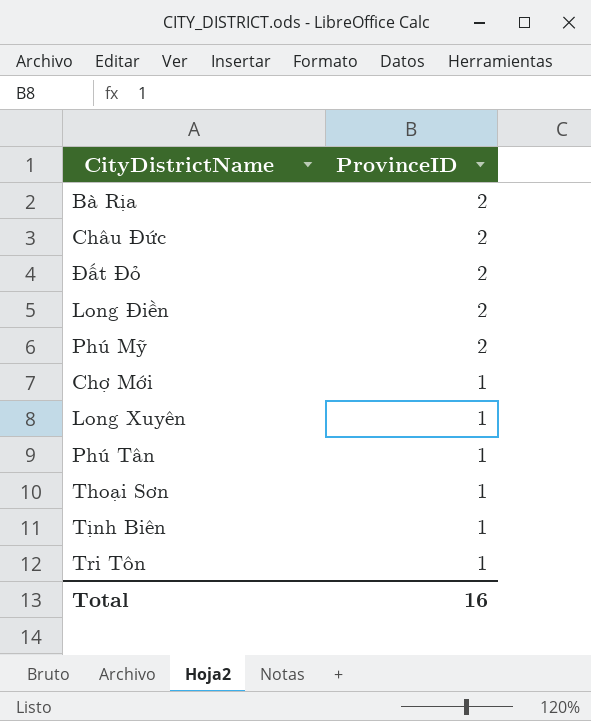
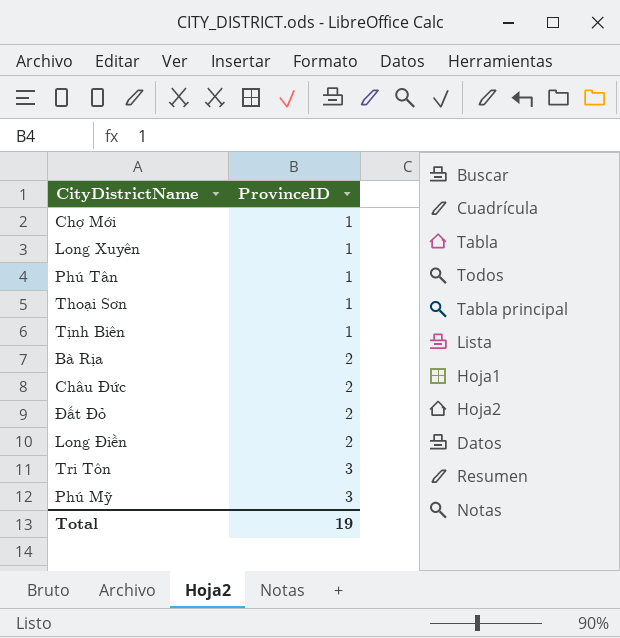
row order: ProvinceID descending -> ProvinceID ascending
Tri Tôn | ProvinceID: 1 -> 3
Phú Mỹ | ProvinceID: 2 -> 3
Total | ProvinceID: 16 -> 19

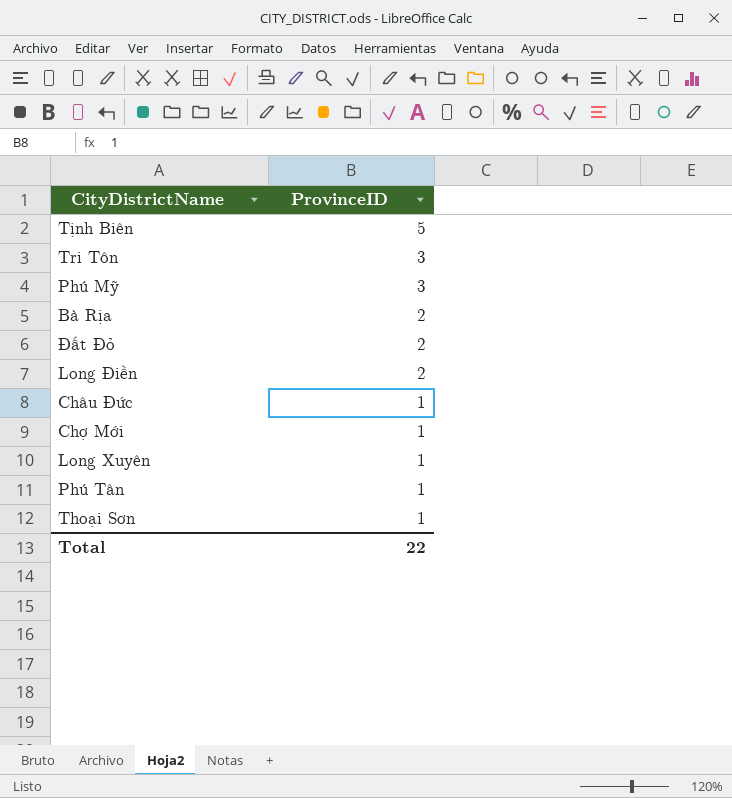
row order: ProvinceID ascending -> ProvinceID descending
Tịnh Biên | ProvinceID: 1 -> 5
Châu Đức | ProvinceID: 2 -> 1
Total | ProvinceID: 19 -> 22

